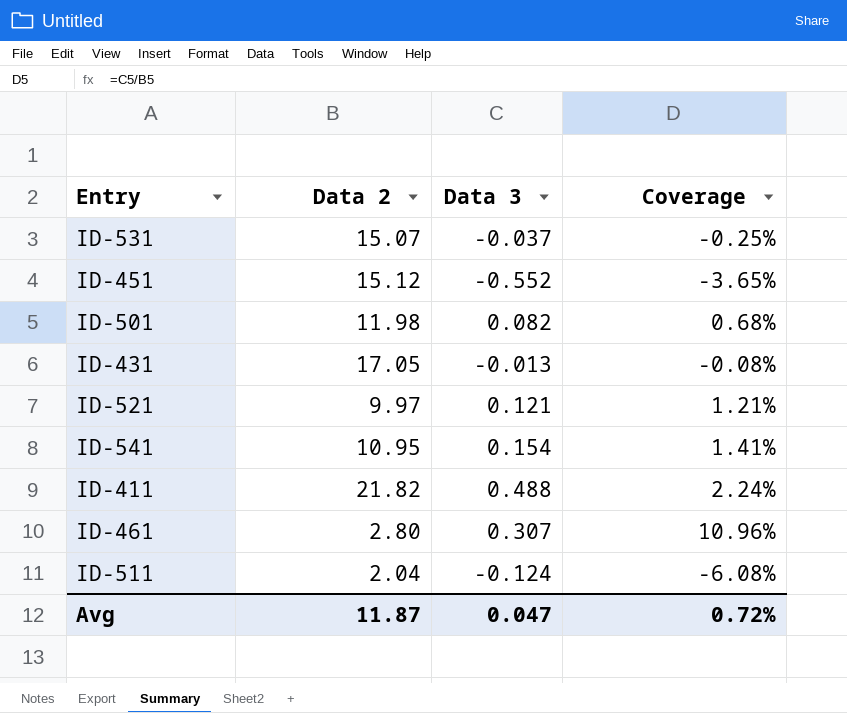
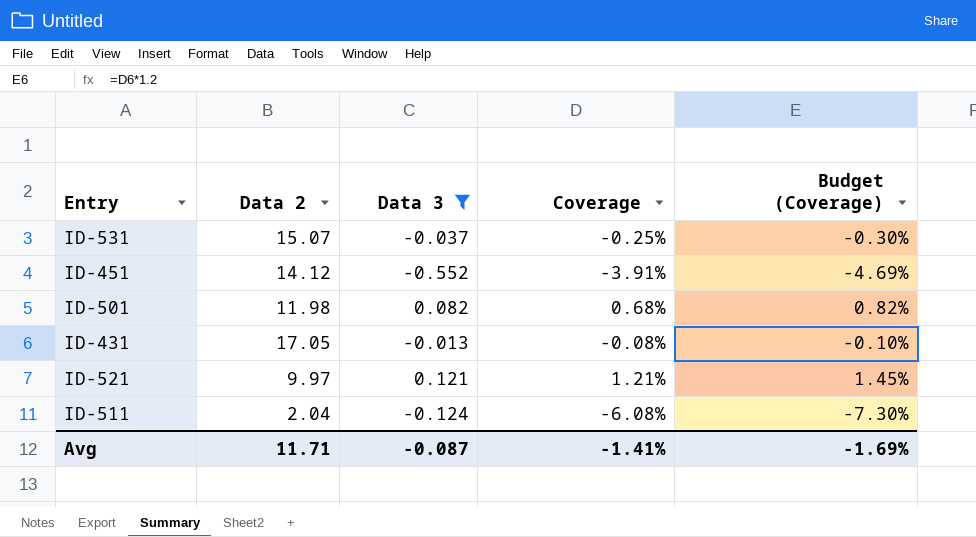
filter: none -> Data 3 <= 0.121
column Budget (Coverage) | formula: none -> [Coverage] * 1.2
ID-451 | Data 2: 15.12 -> 14.12
ID-451 | Coverage: -3.65% -> -3.91%
Avg | Data 2: 11.87 -> 11.71
Avg | Data 3: 0.047 -> -0.087
Avg | Coverage: 0.72% -> -1.41%

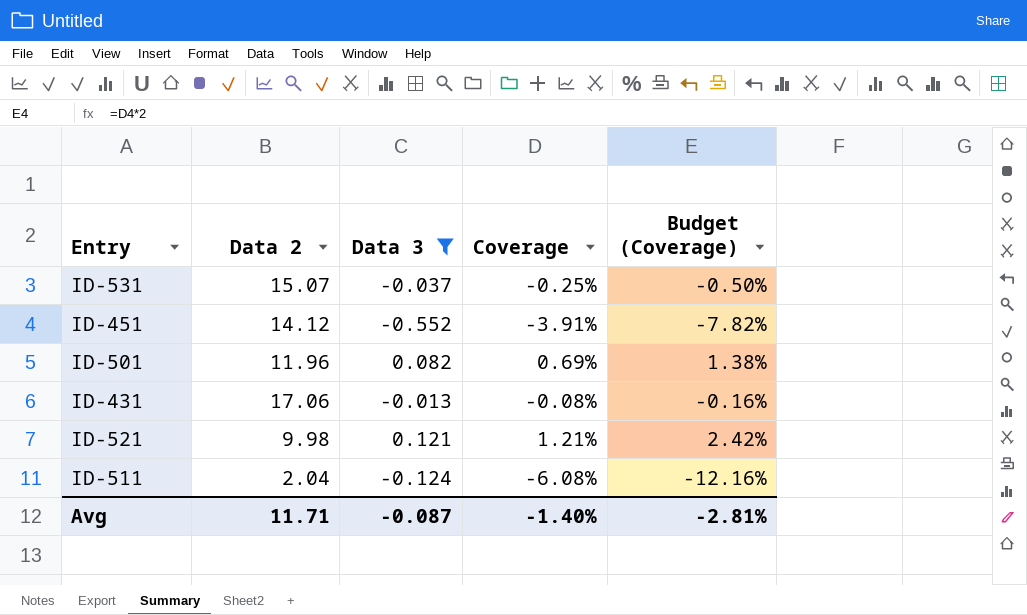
column Budget (Coverage) | formula: [Coverage] * 1.2 -> [Coverage] * 2
ID-501 | Data 2: 11.98 -> 11.96
ID-501 | Coverage: 0.68% -> 0.69%
ID-431 | Data 2: 17.05 -> 17.06
ID-521 | Data 2: 9.97 -> 9.98
Avg | Coverage: -1.41% -> -1.40%
Avg | Budget (Coverage): -1.69% -> -2.81%

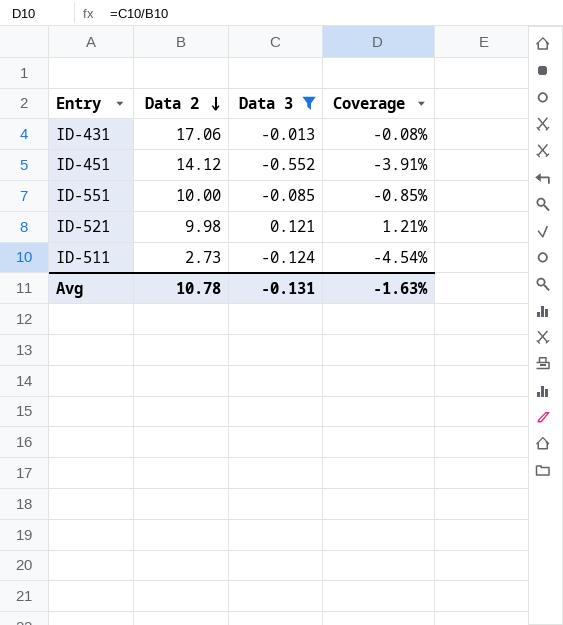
row order: none -> Data 2 descending
column Budget (Coverage) | formula: [Coverage] * 2 -> none
row ID-531: 15.07 | -0.037 | -0.25% | -0.50% -> none
row ID-501: 11.96 | 0.082 | 0.69% | 1.38% -> none
row ID-551: none -> 10.00 | -0.085 | -0.85%
ID-511 | Data 2: 2.04 -> 2.73
ID-511 | Coverage: -6.08% -> -4.54%
Avg | Data 2: 11.71 -> 10.78
Avg | Data 3: -0.087 -> -0.131
Avg | Coverage: -1.40% -> -1.63%

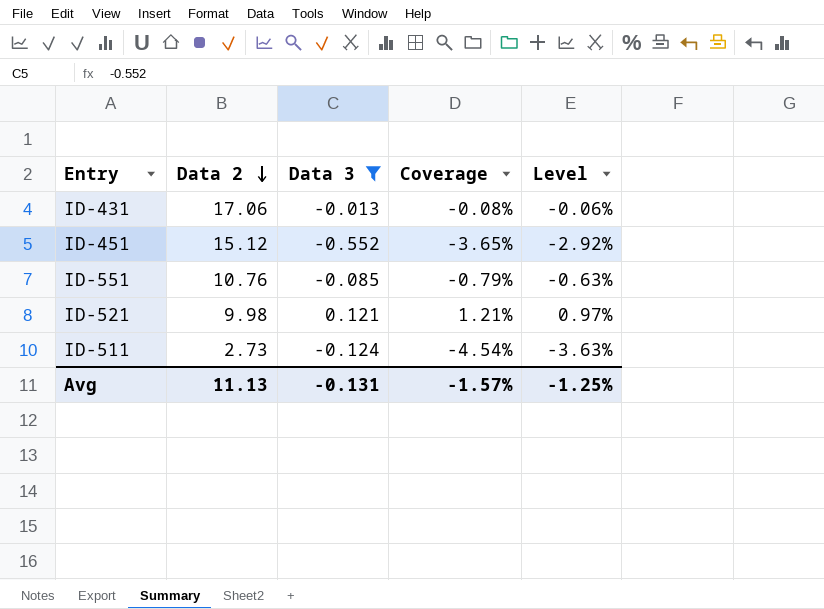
column Level | formula: none -> [Coverage] * 0.8
ID-451 | Data 2: 14.12 -> 15.12
ID-451 | Coverage: -3.91% -> -3.65%
ID-551 | Data 2: 10.00 -> 10.76
ID-551 | Coverage: -0.85% -> -0.79%
Avg | Data 2: 10.78 -> 11.13
Avg | Coverage: -1.63% -> -1.57%

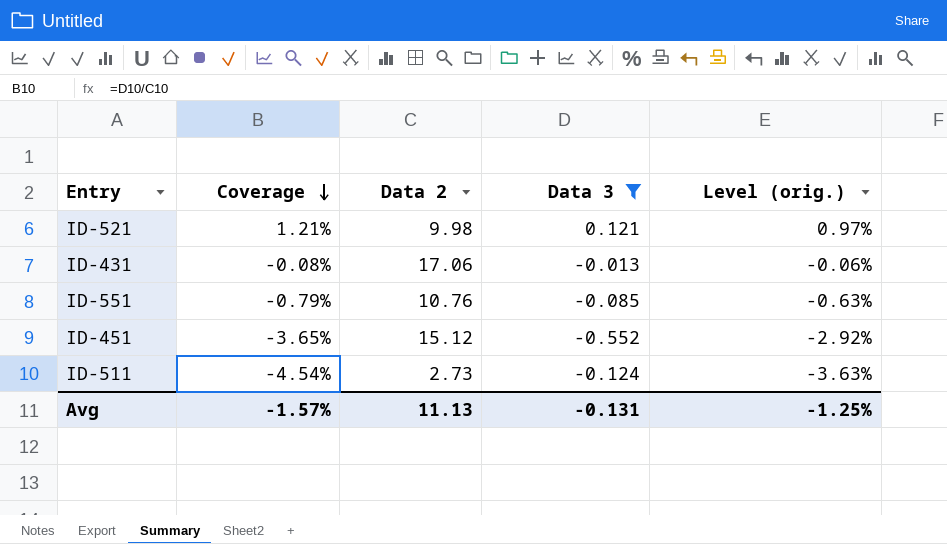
row order: Data 2 descending -> Coverage descending
column Coverage | position: 4 -> 2
column name: Level -> Level (orig.)

